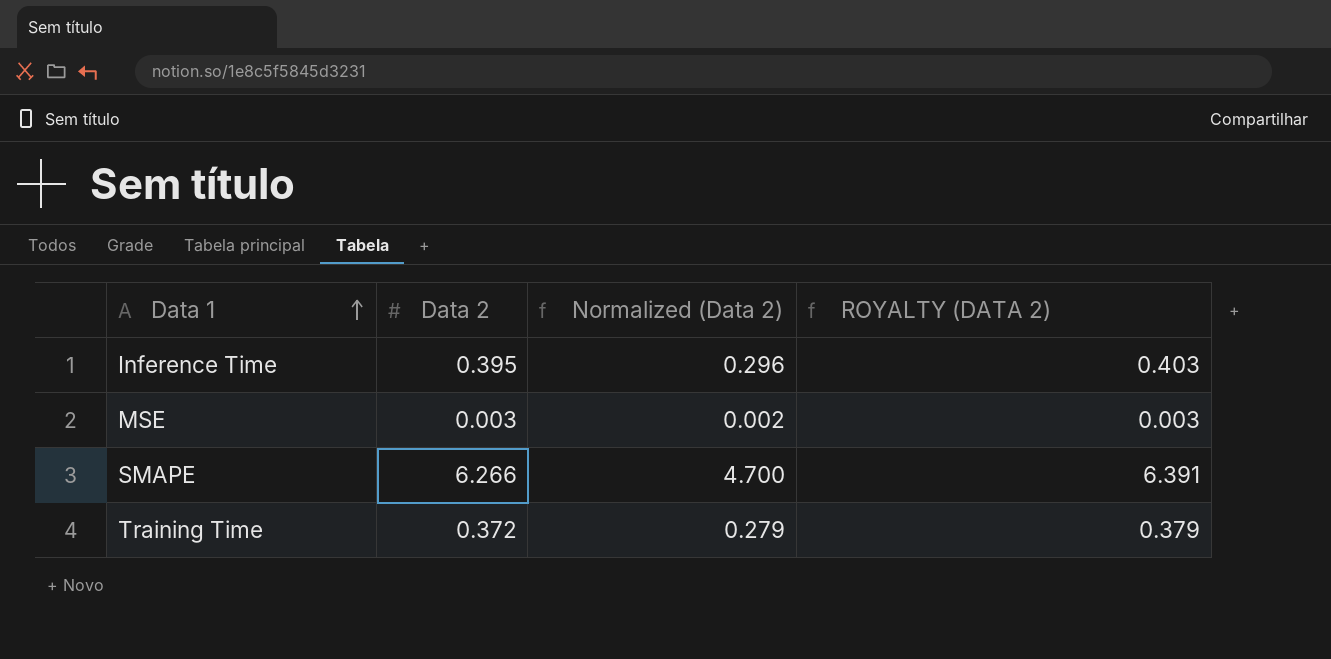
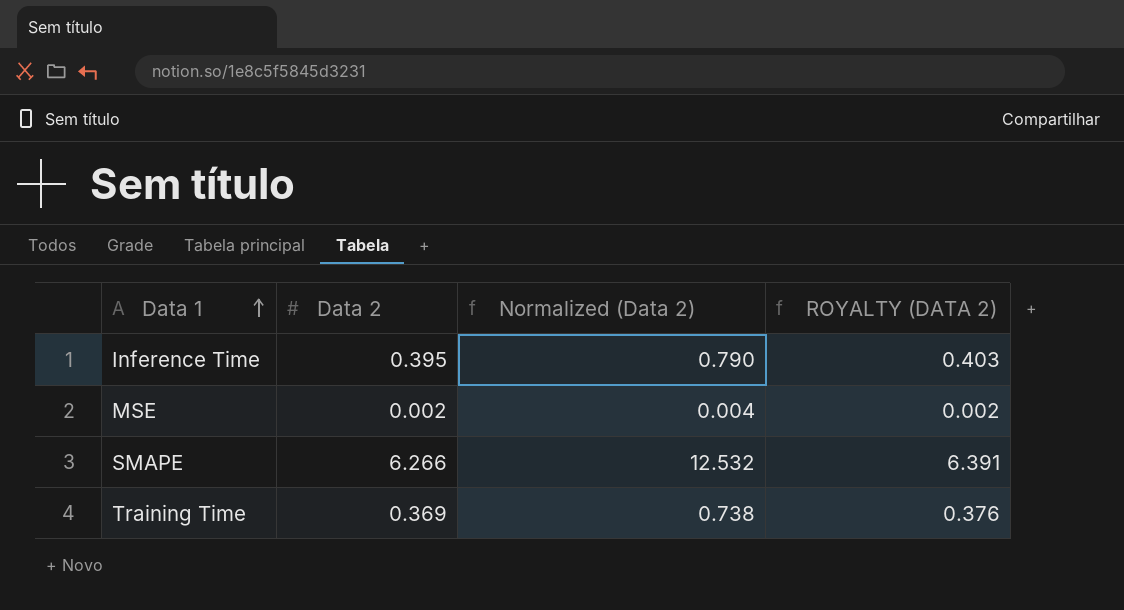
column Normalized (Data 2) | formula: [Data 2] * 0.75 -> [Data 2] * 2
MSE | Data 2: 0.003 -> 0.002
MSE | ROYALTY (DATA 2): 0.003 -> 0.002
Training Time | Data 2: 0.372 -> 0.369
Training Time | ROYALTY (DATA 2): 0.379 -> 0.376

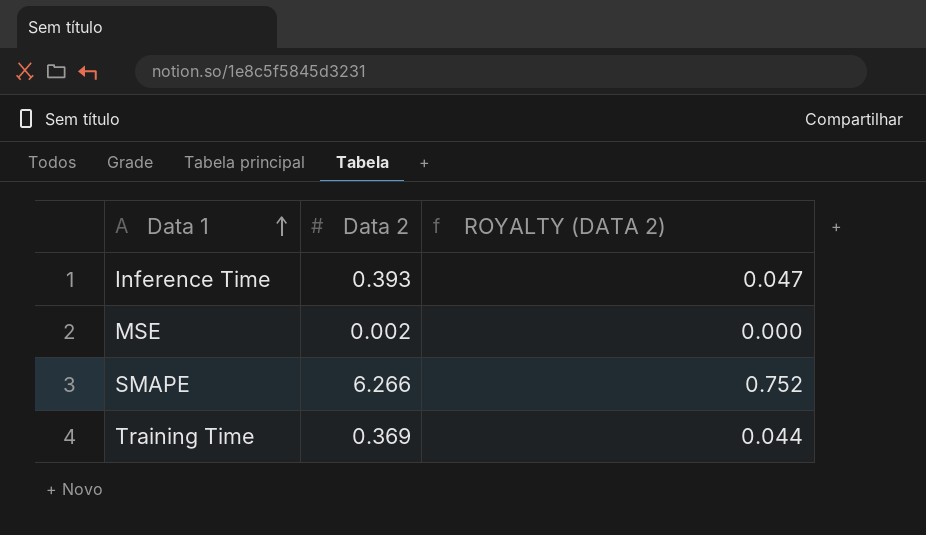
column Normalized (Data 2) | formula: [Data 2] * 2 -> none
column ROYALTY (DATA 2) | formula: [Data 2] * 1.02 -> [Data 2] * 0.12
Inference Time | Data 2: 0.395 -> 0.393

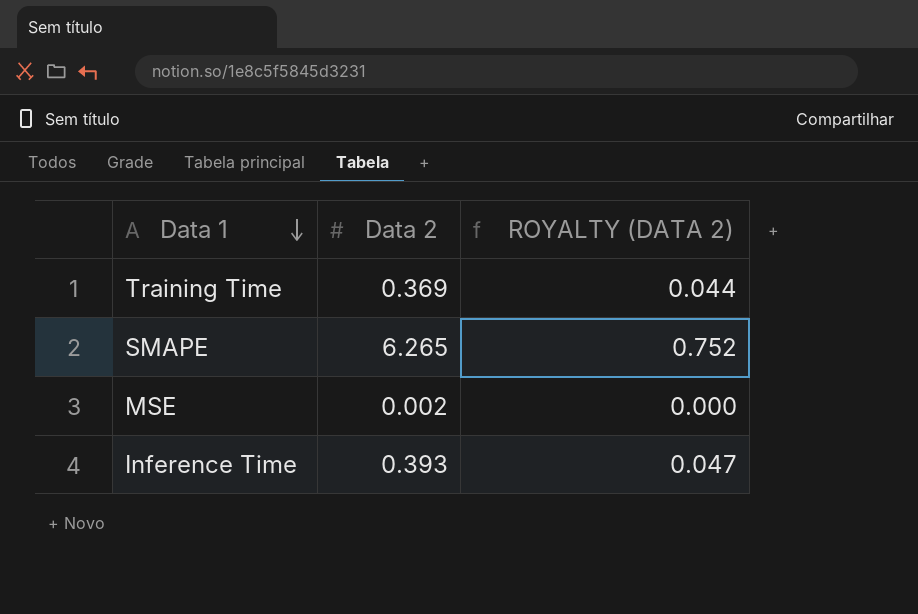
row order: Data 1 ascending -> Data 1 descending
SMAPE | Data 2: 6.266 -> 6.265

